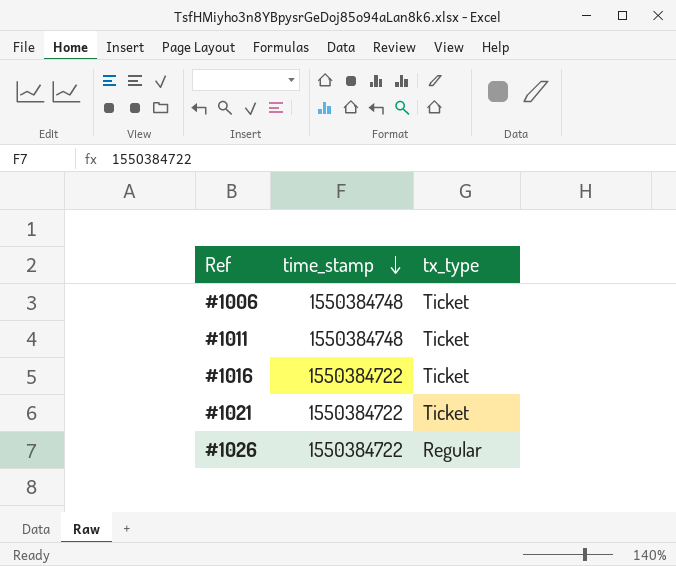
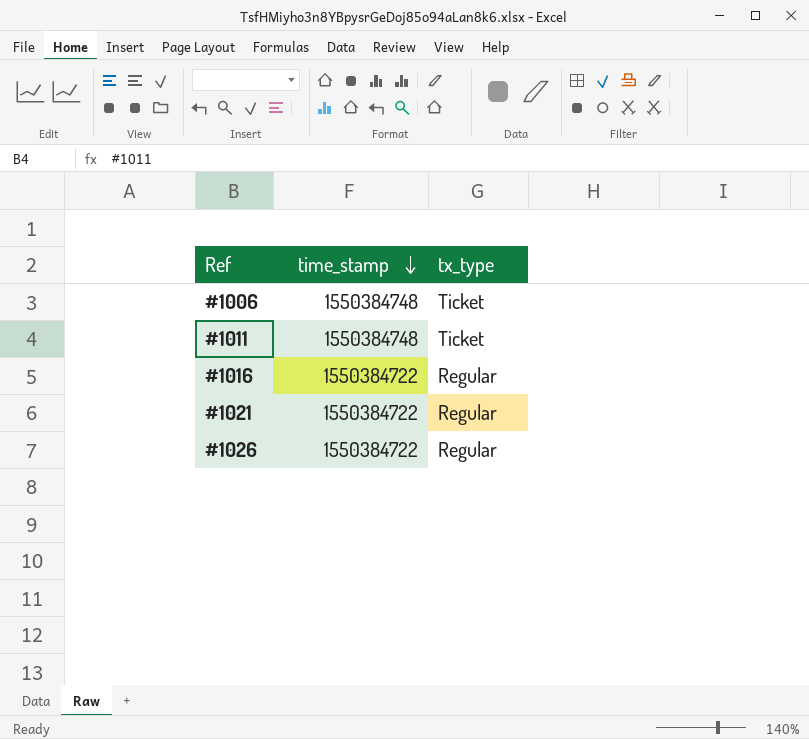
#1016 | tx_type: Ticket -> Regular
#1021 | tx_type: Ticket -> Regular

